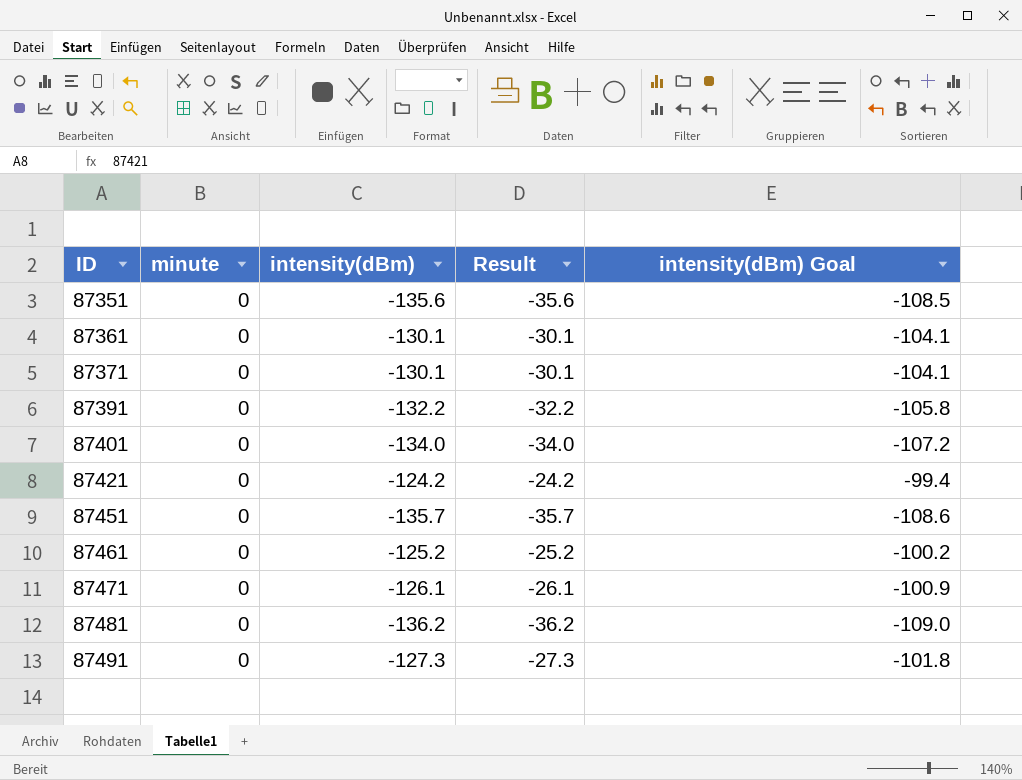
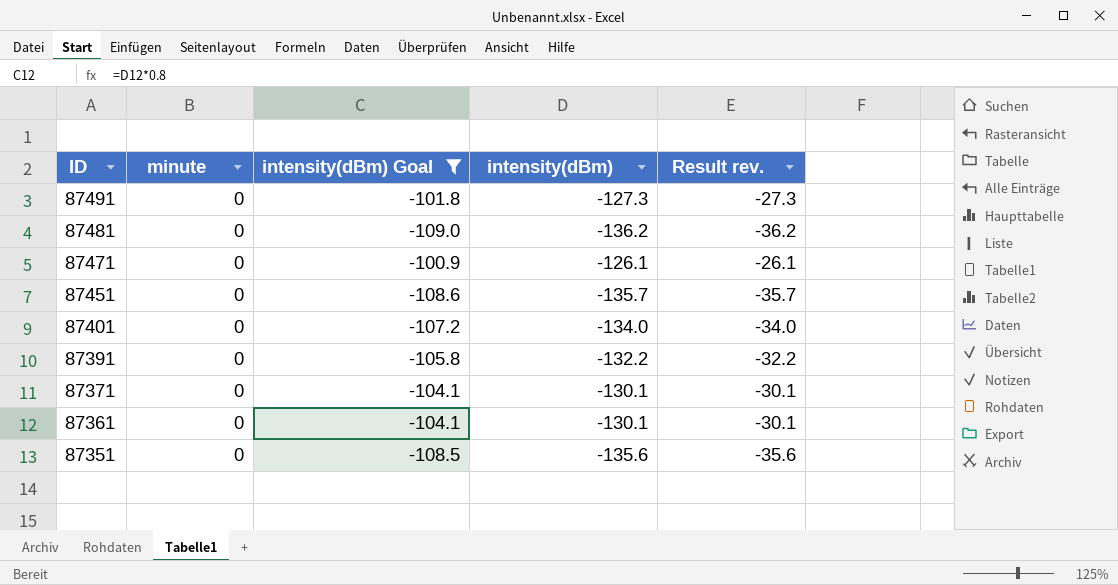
filter: none -> intensity(dBm) Goal <= -100.9
row order: ID ascending -> ID descending
column intensity(dBm) Goal | position: 5 -> 3
column name: Result -> Result rev.

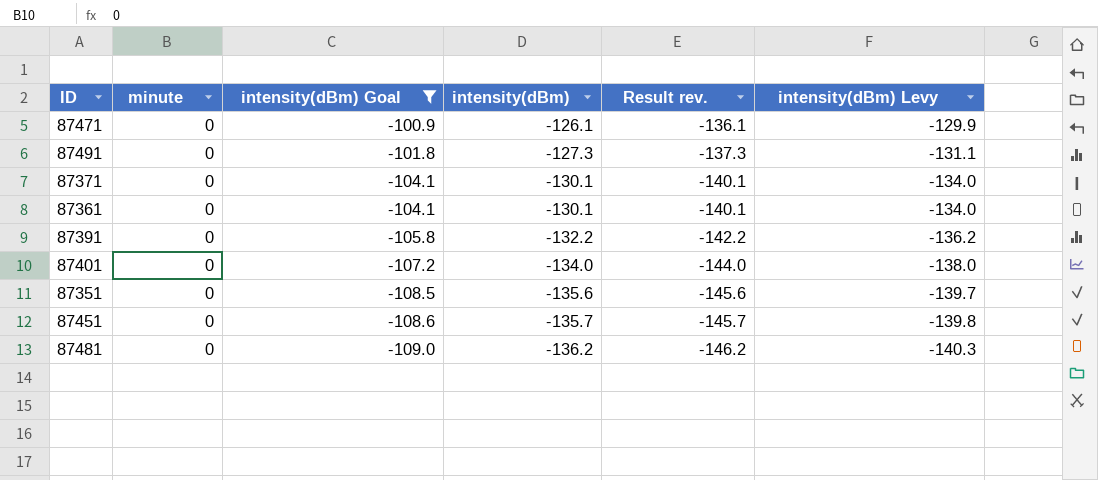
row order: ID descending -> intensity(dBm) Goal descending
column Result rev. | formula: [intensity(dBm)] + 100 -> [intensity(dBm)] - 10
column intensity(dBm) Levy | formula: none -> [intensity(dBm)] * 1.03

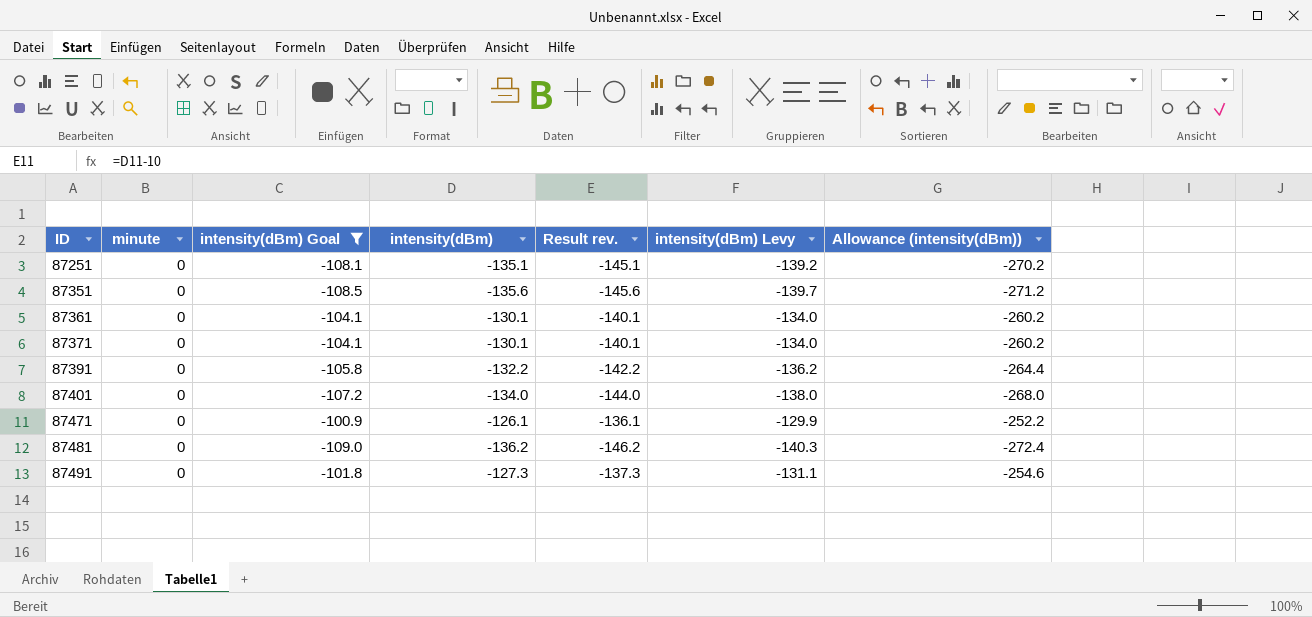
row order: intensity(dBm) Goal descending -> ID ascending
column Allowance (intensity(dBm)) | formula: none -> [intensity(dBm)] * 2
row 87451: 0 | -108.6 | -135.7 | -145.7 | -139.8 -> none
row 87251: none -> 0 | -108.1 | -135.1 | -145.1 | -139.2 | -270.2

